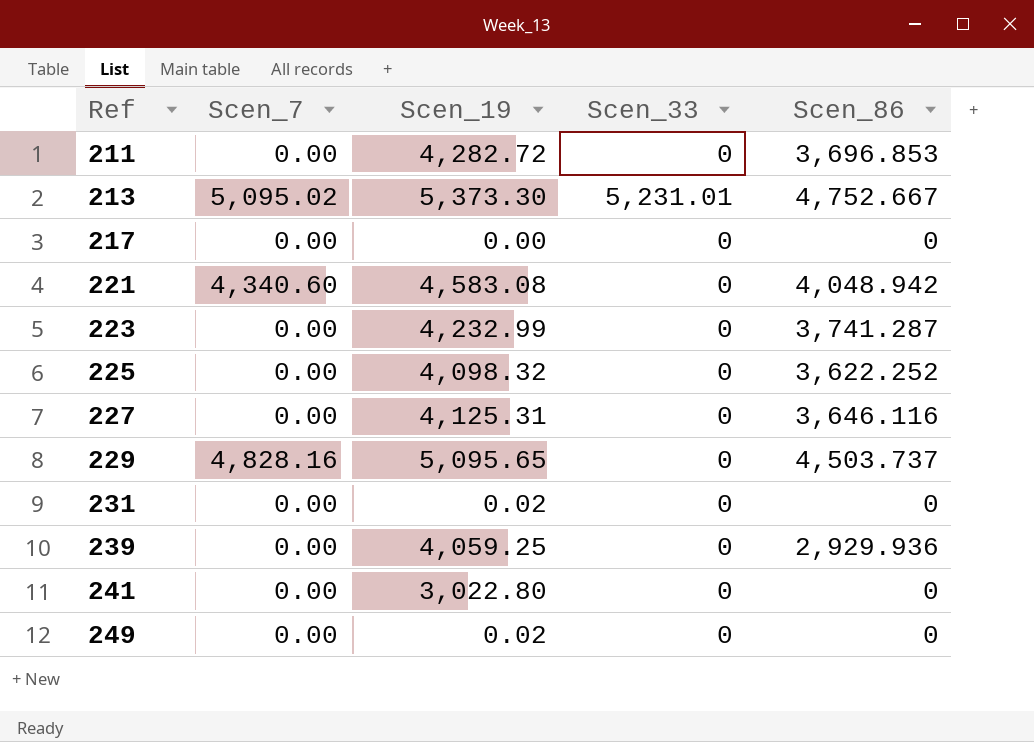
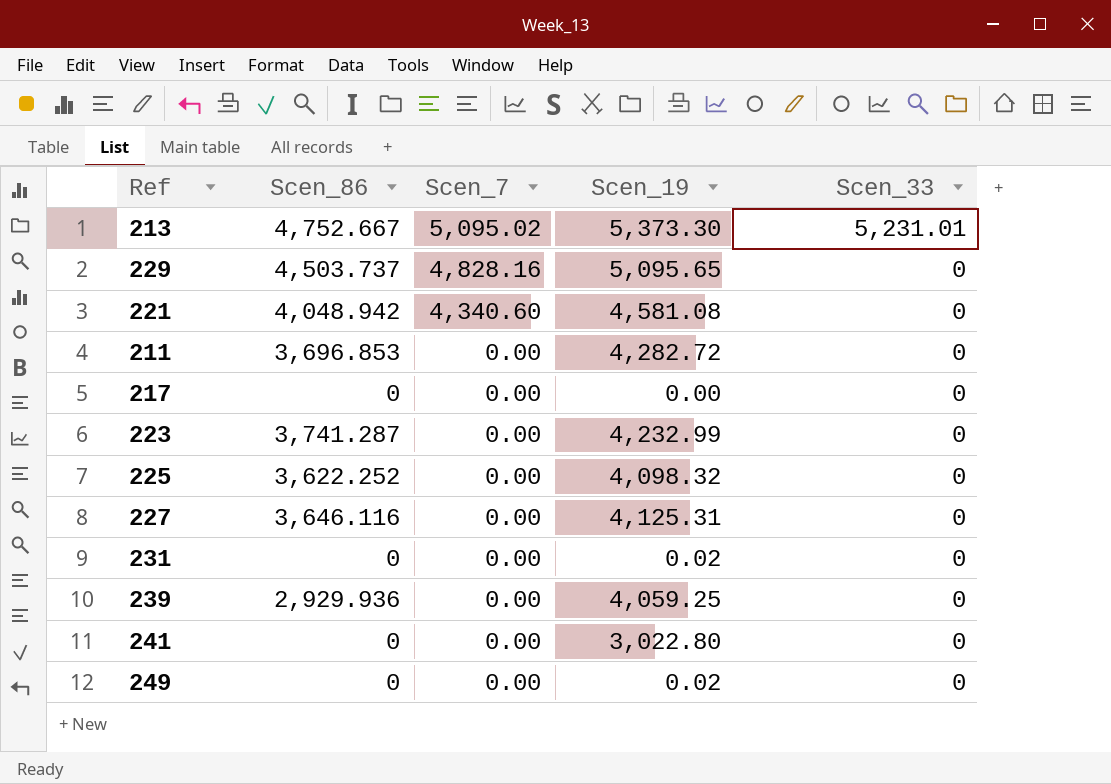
row order: Ref ascending -> Scen_7 descending
column Scen_86 | position: 5 -> 2
221 | Scen_19: 4,583.08 -> 4,581.08

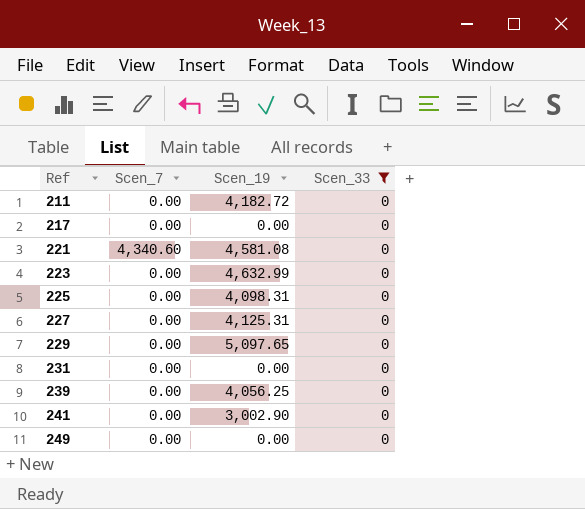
filter: none -> Scen_33 = 0
row order: Scen_7 descending -> Ref ascending
column Scen_86 | position: 2 -> none
211 | Scen_19: 4,282.72 -> 4,182.72
223 | Scen_19: 4,232.99 -> 4,632.99
225 | Scen_19: 4,098.32 -> 4,098.31
229 | Scen_7: 4,828.16 -> 0.00
229 | Scen_19: 5,095.65 -> 5,097.65
231 | Scen_19: 0.02 -> 0.00
239 | Scen_19: 4,059.25 -> 4,056.25
241 | Scen_19: 3,022.80 -> 3,002.90
249 | Scen_19: 0.02 -> 0.00

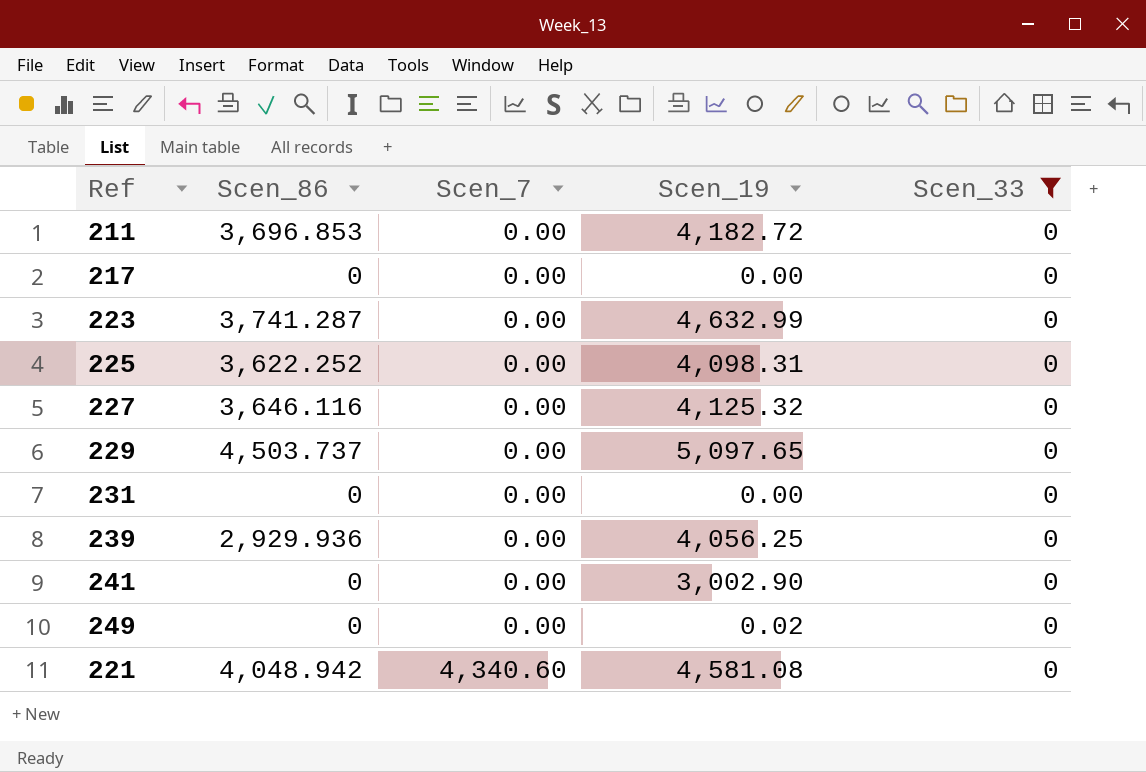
row order: Ref ascending -> Scen_7 ascending
column Scen_86 | position: none -> 2
227 | Scen_19: 4,125.31 -> 4,125.32
249 | Scen_19: 0.00 -> 0.02

